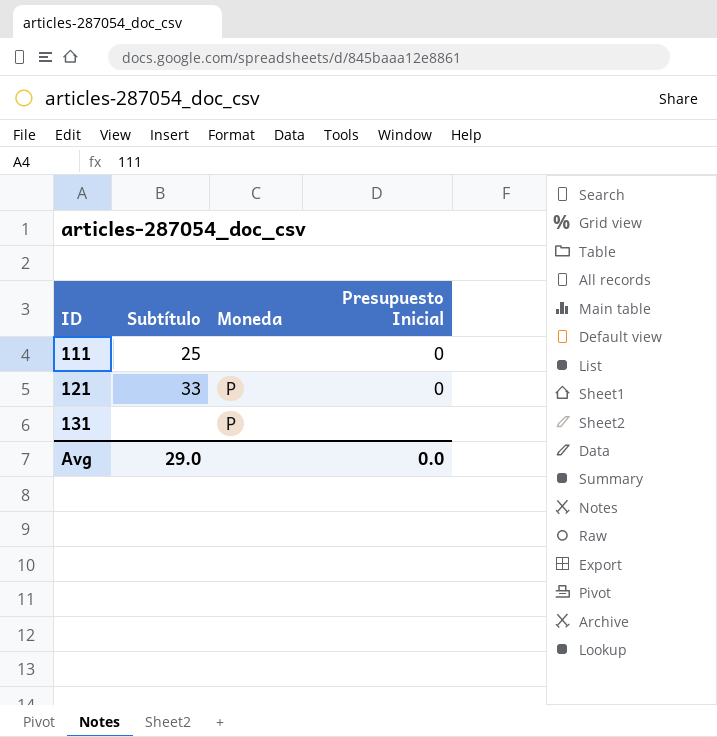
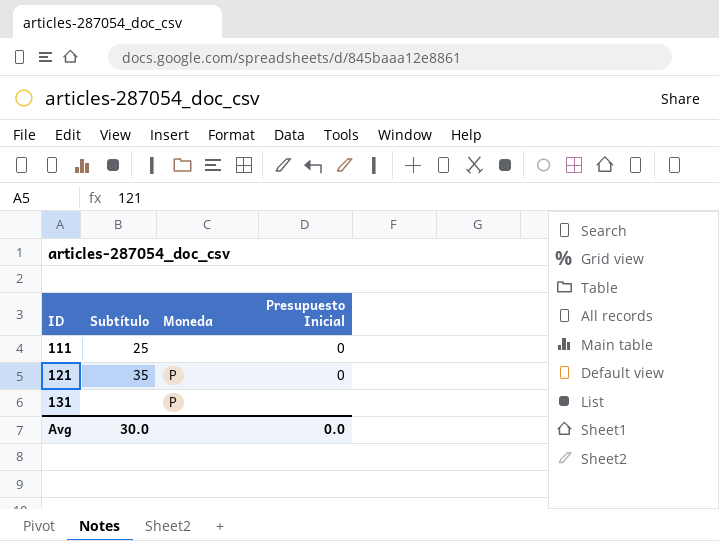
121 | Subtítulo: 33 -> 35
Avg | Subtítulo: 29.0 -> 30.0

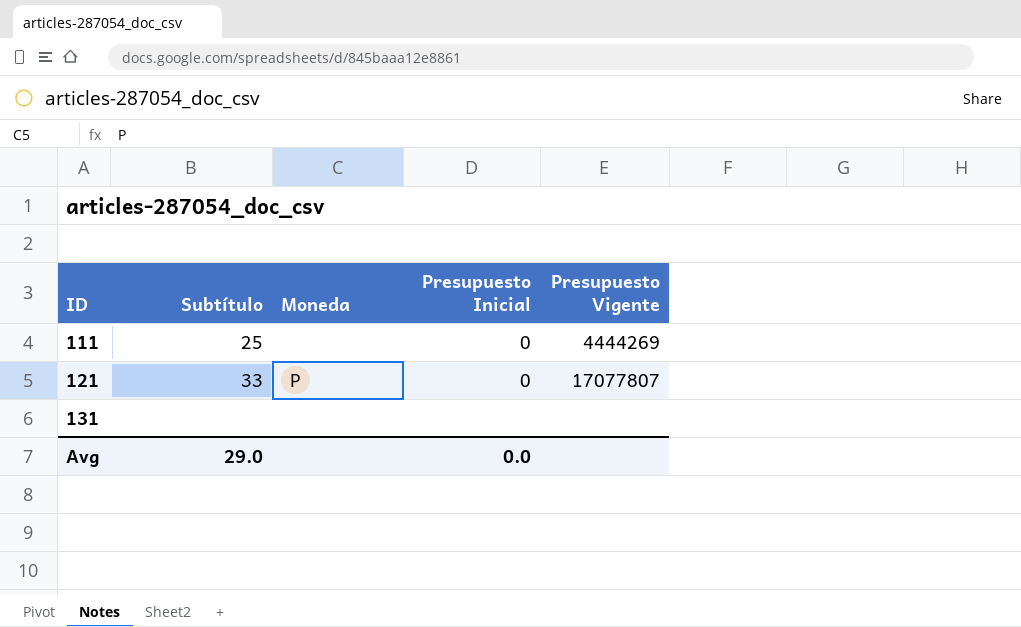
column Presupuesto Vigente | position: none -> 5
121 | Subtítulo: 35 -> 33
131 | Moneda: P -> none
Avg | Subtítulo: 30.0 -> 29.0

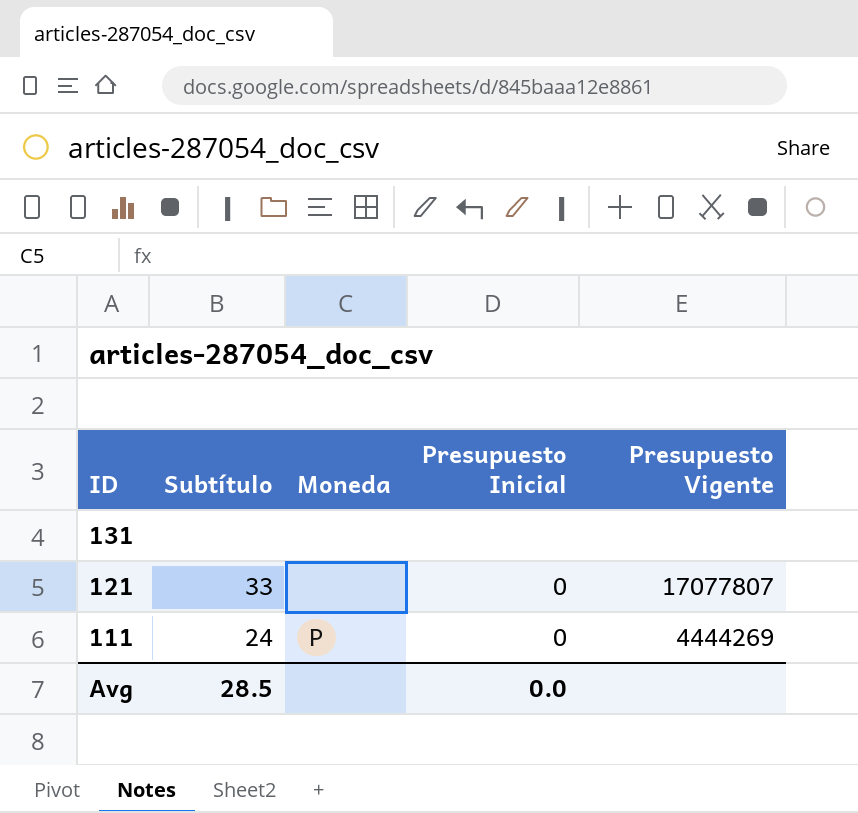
row order: ID ascending -> ID descending
121 | Moneda: P -> none
111 | Subtítulo: 25 -> 24
111 | Moneda: none -> P
Avg | Subtítulo: 29.0 -> 28.5

